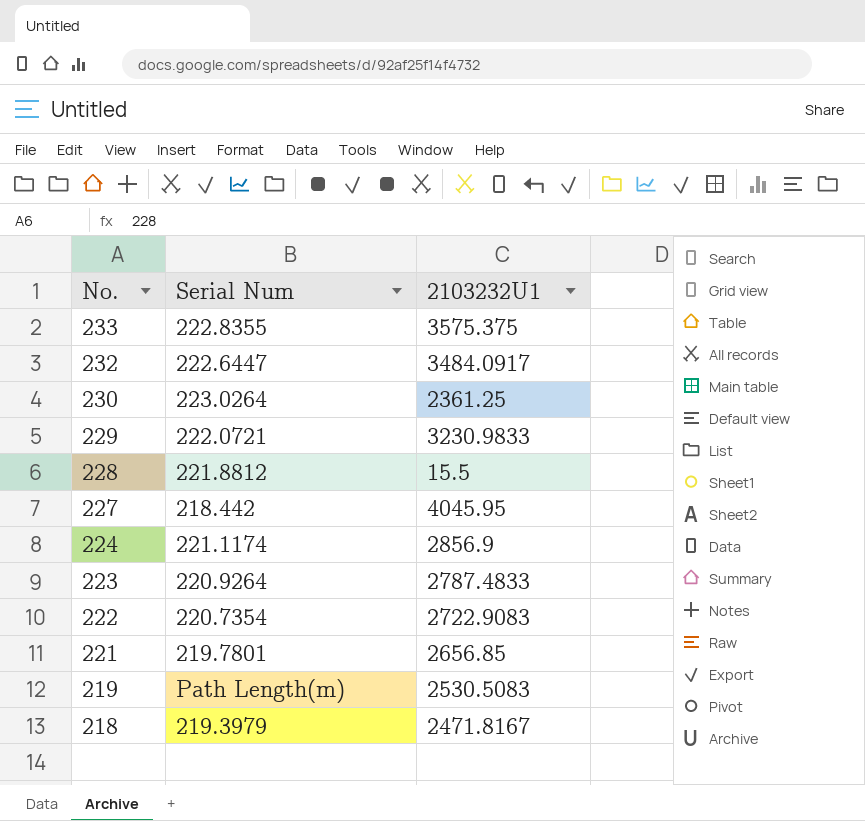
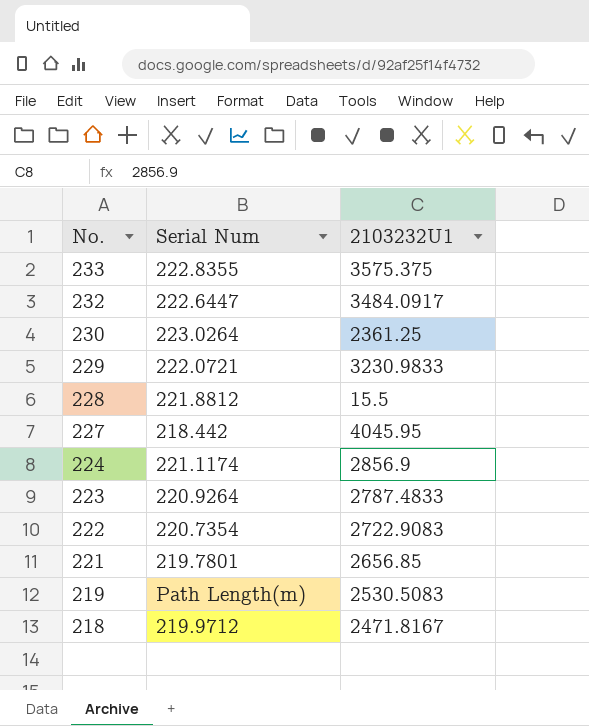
218 | Serial Num: 219.3979 -> 219.9712

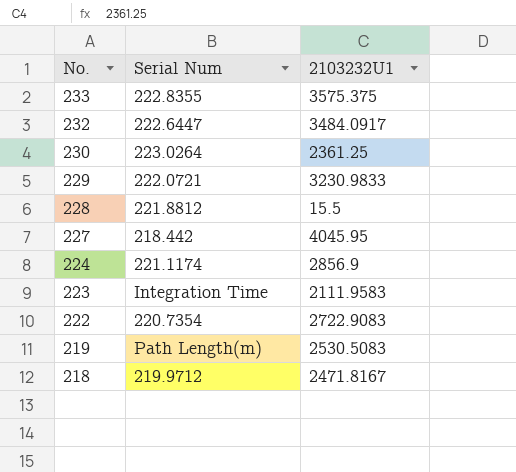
row 221: 219.7801 | 2656.85 -> none
223 | Serial Num: 220.9264 -> Integration Time
223 | 2103232U1: 2787.4833 -> 2111.9583

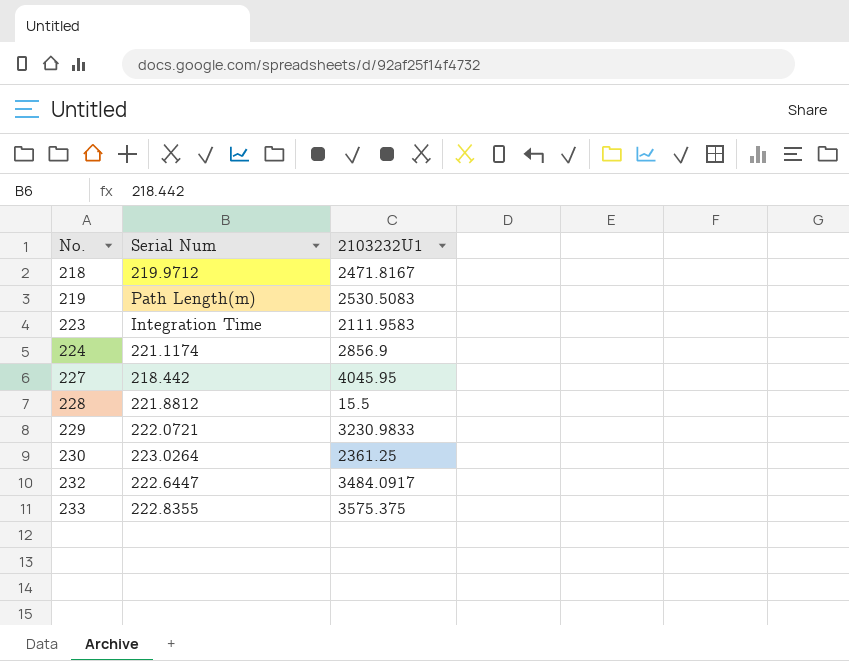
row order: No. descending -> No. ascending
row 222: 220.7354 | 2722.9083 -> none

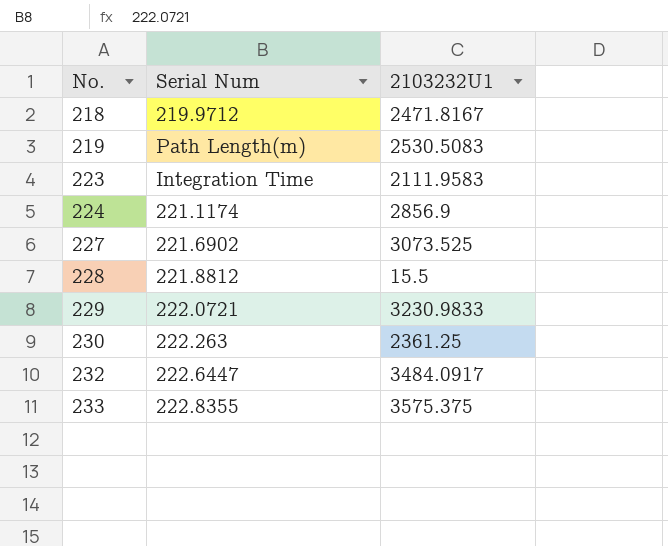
227 | Serial Num: 218.442 -> 221.6902
227 | 2103232U1: 4045.95 -> 3073.525
230 | Serial Num: 223.0264 -> 222.263

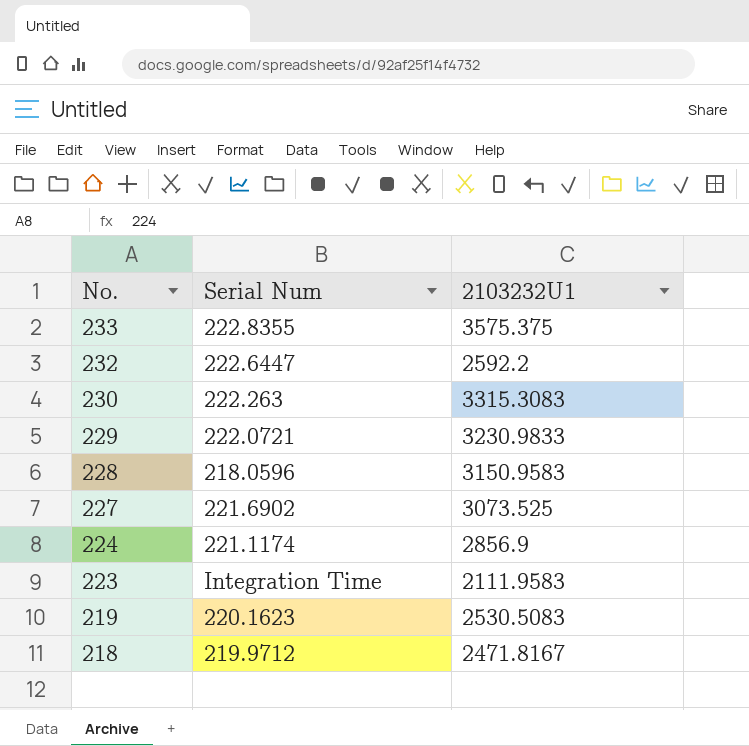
row order: No. ascending -> No. descending
232 | 2103232U1: 3484.0917 -> 2592.2
230 | 2103232U1: 2361.25 -> 3315.3083
228 | Serial Num: 221.8812 -> 218.0596
228 | 2103232U1: 15.5 -> 3150.9583
219 | Serial Num: Path Length(m) -> 220.1623

